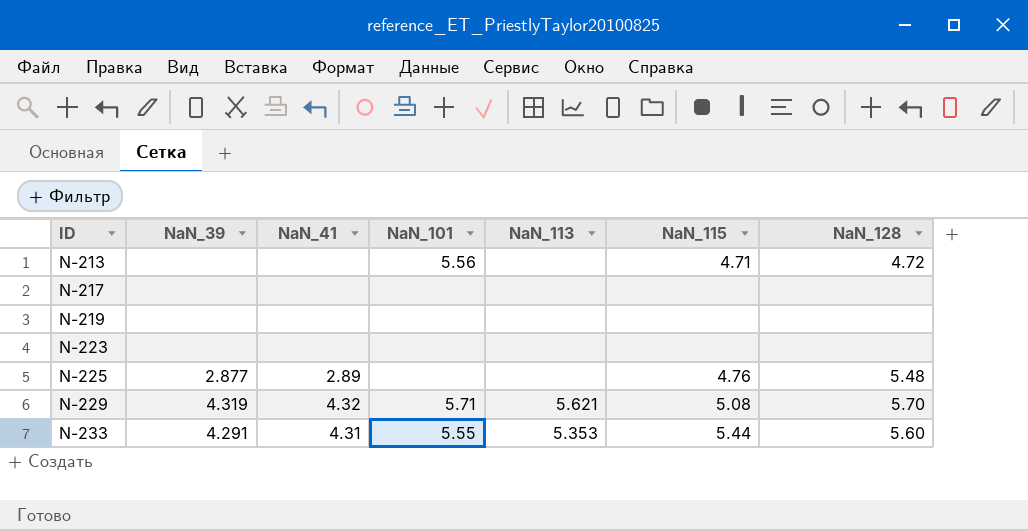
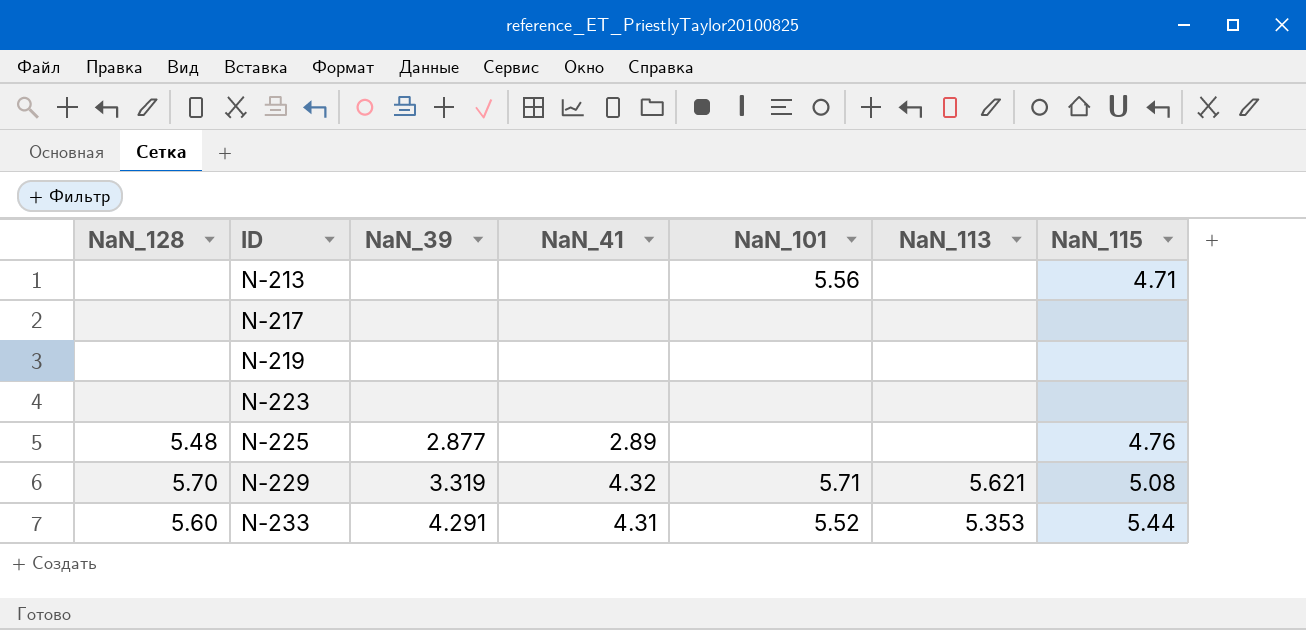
column NaN_128 | position: 7 -> 1
N-213 | NaN_128: 4.72 -> none
N-229 | NaN_39: 4.319 -> 3.319
N-233 | NaN_101: 5.55 -> 5.52

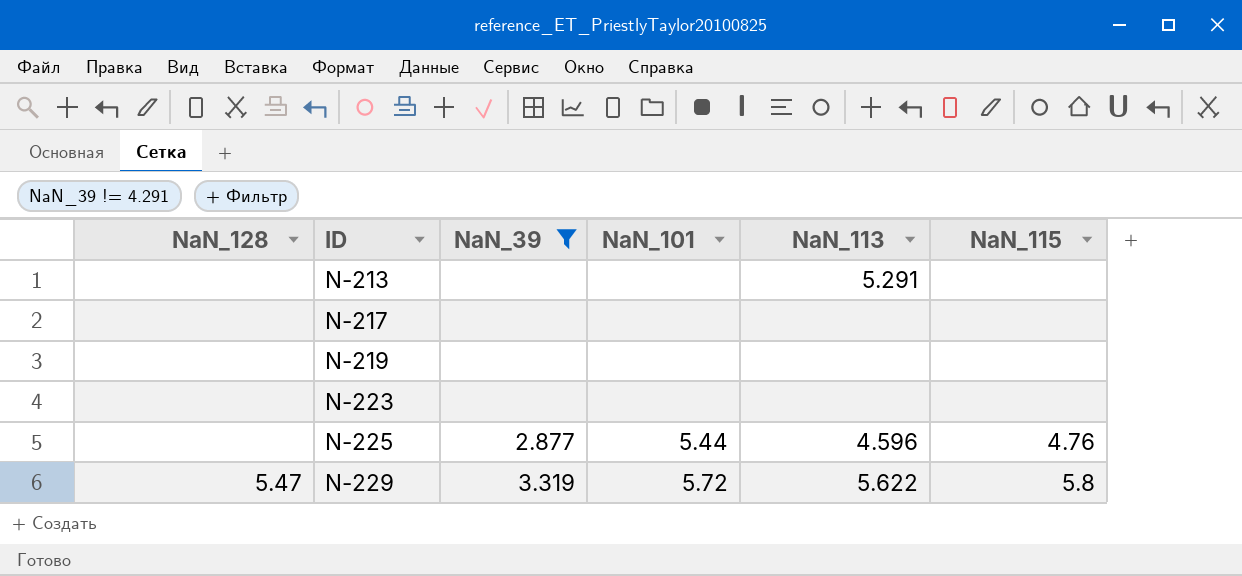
filter: none -> NaN_39 != 4.291
column NaN_41 | position: 4 -> none
N-213 | NaN_101: 5.56 -> none
N-213 | NaN_113: none -> 5.291
N-213 | NaN_115: 4.71 -> none
N-225 | NaN_128: 5.48 -> none
N-225 | NaN_101: none -> 5.44
N-225 | NaN_113: none -> 4.596
N-229 | NaN_128: 5.70 -> 5.47
N-229 | NaN_101: 5.71 -> 5.72
N-229 | NaN_113: 5.621 -> 5.622
N-229 | NaN_115: 5.08 -> 5.8

